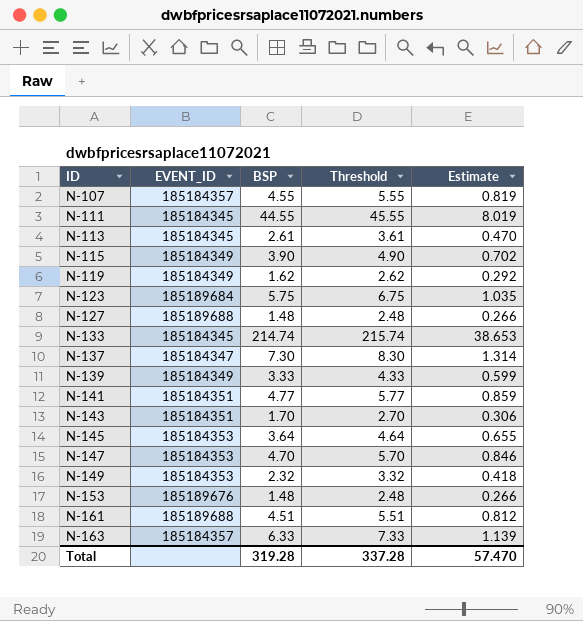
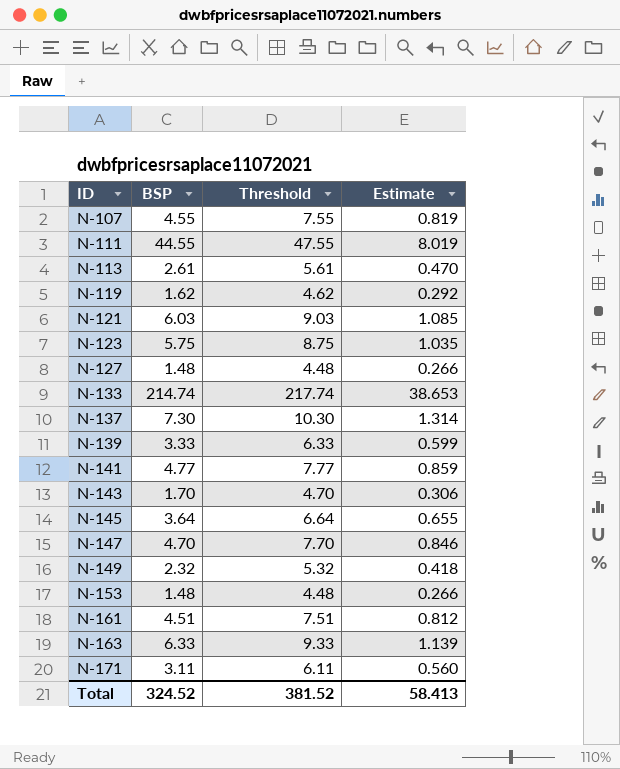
column EVENT_ID | position: 2 -> none
column Threshold | formula: [BSP] + 1 -> [BSP] + 3
row N-115: 185184349 | 3.90 | 4.90 | 0.702 -> none
row N-121: none -> 6.03 | 9.03 | 1.085
row N-171: none -> 3.11 | 6.11 | 0.560
Total | BSP: 319.28 -> 324.52
Total | Threshold: 337.28 -> 381.52
Total | Estimate: 57.470 -> 58.413

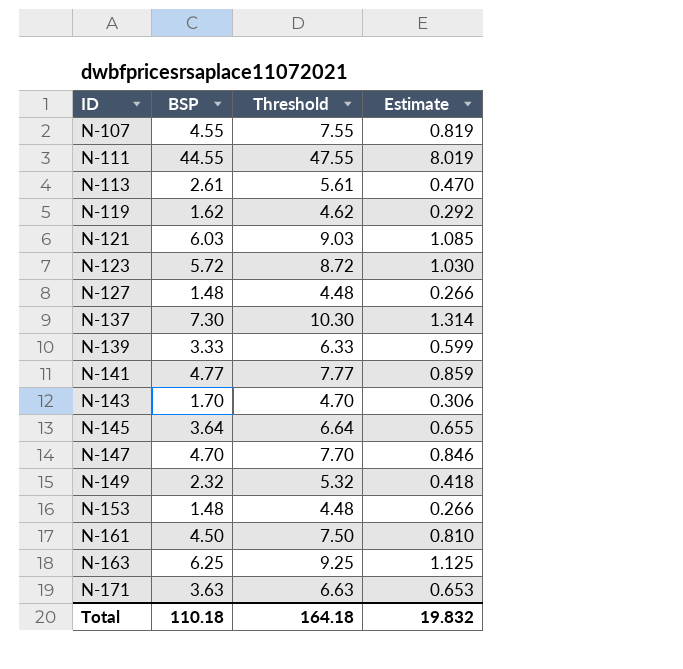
row N-133: 214.74 | 217.74 | 38.653 -> none
N-123 | BSP: 5.75 -> 5.72
N-123 | Threshold: 8.75 -> 8.72
N-123 | Estimate: 1.035 -> 1.030
N-161 | BSP: 4.51 -> 4.50
N-161 | Threshold: 7.51 -> 7.50
N-161 | Estimate: 0.812 -> 0.810
N-163 | BSP: 6.33 -> 6.25
N-163 | Threshold: 9.33 -> 9.25
N-163 | Estimate: 1.139 -> 1.125
N-171 | BSP: 3.11 -> 3.63
N-171 | Threshold: 6.11 -> 6.63
N-171 | Estimate: 0.560 -> 0.653
Total | BSP: 324.52 -> 110.18
Total | Threshold: 381.52 -> 164.18
Total | Estimate: 58.413 -> 19.832

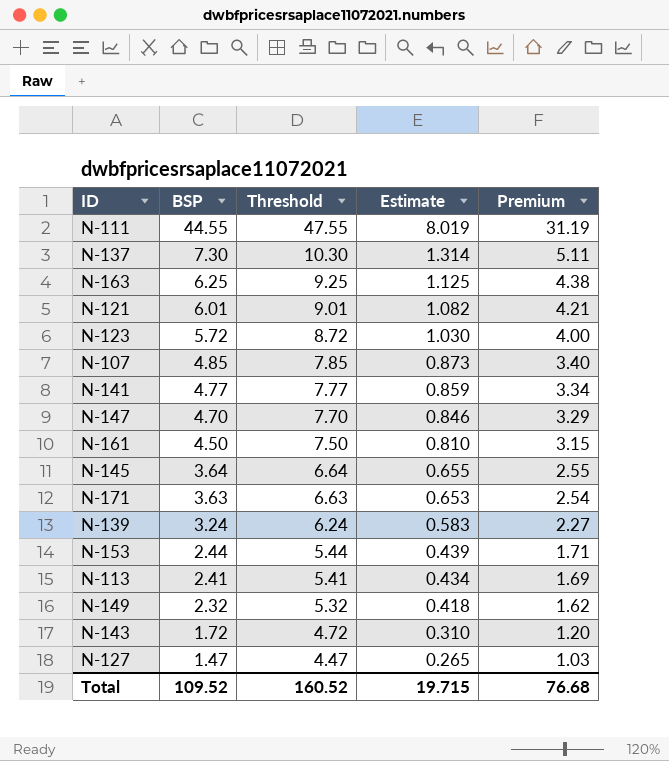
row order: ID ascending -> BSP descending
column Premium | formula: none -> [BSP] * 0.7
row N-119: 1.62 | 4.62 | 0.292 -> none
N-121 | BSP: 6.03 -> 6.01
N-121 | Threshold: 9.03 -> 9.01
N-121 | Estimate: 1.085 -> 1.082
N-107 | BSP: 4.55 -> 4.85
N-107 | Threshold: 7.55 -> 7.85
N-107 | Estimate: 0.819 -> 0.873
N-139 | BSP: 3.33 -> 3.24
N-139 | Threshold: 6.33 -> 6.24
N-139 | Estimate: 0.599 -> 0.583
N-153 | BSP: 1.48 -> 2.44
N-153 | Threshold: 4.48 -> 5.44
N-153 | Estimate: 0.266 -> 0.439
N-113 | BSP: 2.61 -> 2.41
N-113 | Threshold: 5.61 -> 5.41
N-113 | Estimate: 0.470 -> 0.434
N-143 | BSP: 1.70 -> 1.72
N-143 | Threshold: 4.70 -> 4.72
N-143 | Estimate: 0.306 -> 0.310
N-127 | BSP: 1.48 -> 1.47
N-127 | Threshold: 4.48 -> 4.47
N-127 | Estimate: 0.266 -> 0.265
Total | BSP: 110.18 -> 109.52
Total | Threshold: 164.18 -> 160.52
Total | Estimate: 19.832 -> 19.715

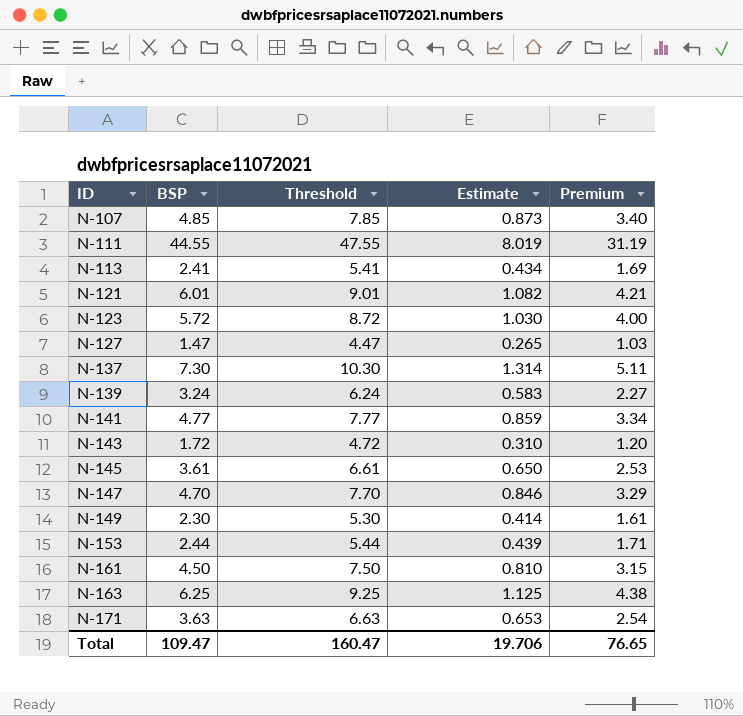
row order: BSP descending -> ID ascending
N-145 | BSP: 3.64 -> 3.61
N-145 | Threshold: 6.64 -> 6.61
N-145 | Estimate: 0.655 -> 0.650
N-145 | Premium: 2.55 -> 2.53
N-149 | BSP: 2.32 -> 2.30
N-149 | Threshold: 5.32 -> 5.30
N-149 | Estimate: 0.418 -> 0.414
N-149 | Premium: 1.62 -> 1.61
Total | BSP: 109.52 -> 109.47
Total | Threshold: 160.52 -> 160.47
Total | Estimate: 19.715 -> 19.706
Total | Premium: 76.68 -> 76.65

